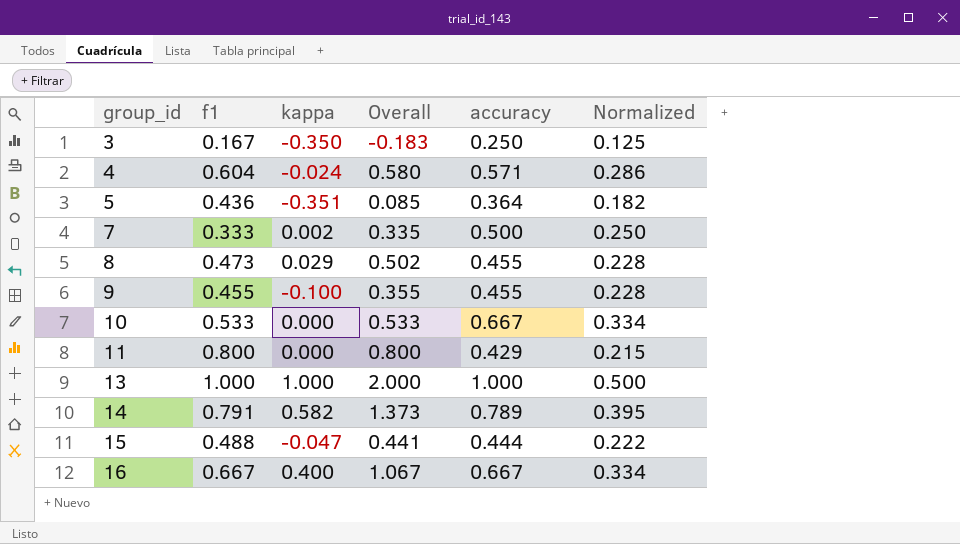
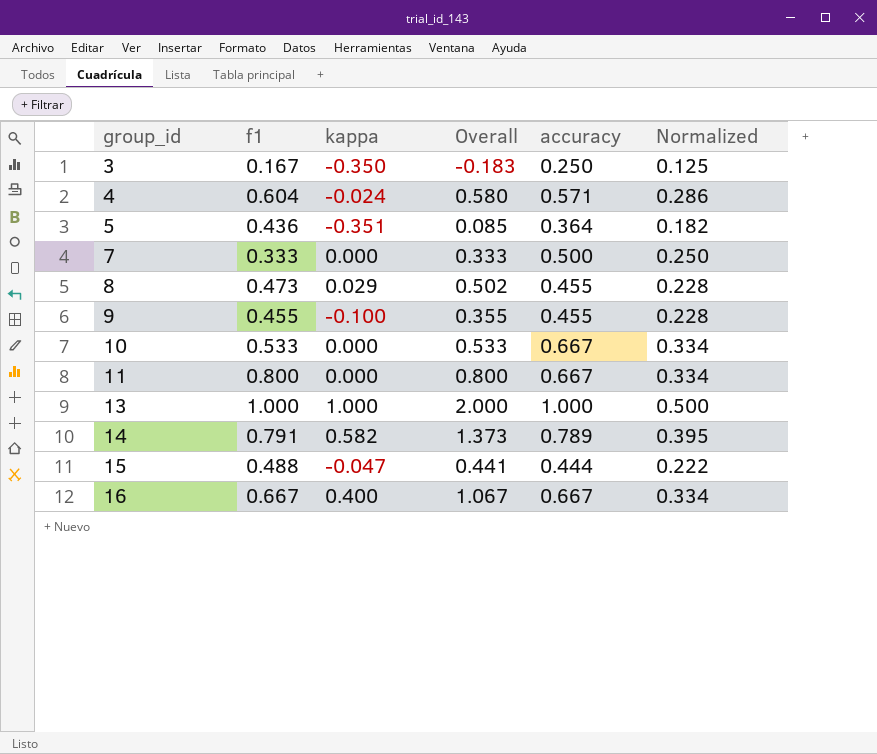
7 | kappa: 0.002 -> 0.000
7 | Overall: 0.335 -> 0.333
11 | accuracy: 0.429 -> 0.667
11 | Normalized: 0.215 -> 0.334

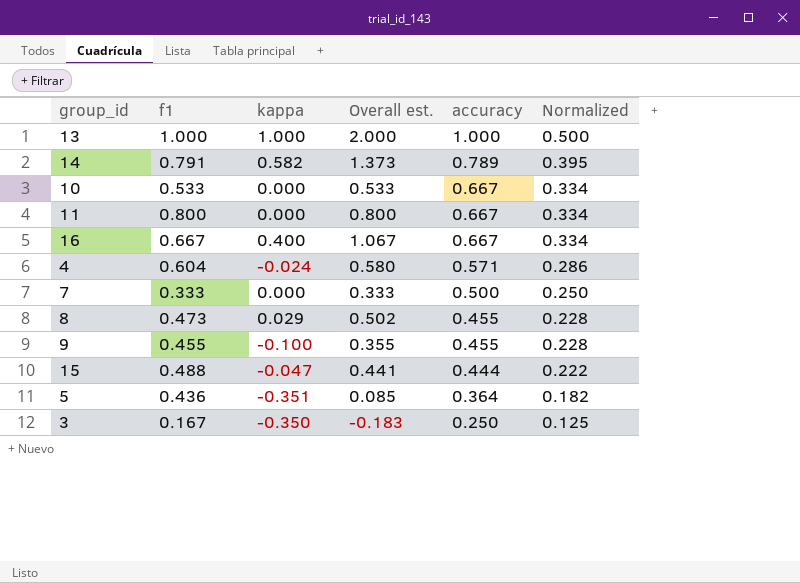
row order: group_id ascending -> accuracy descending
column name: Overall -> Overall est.

